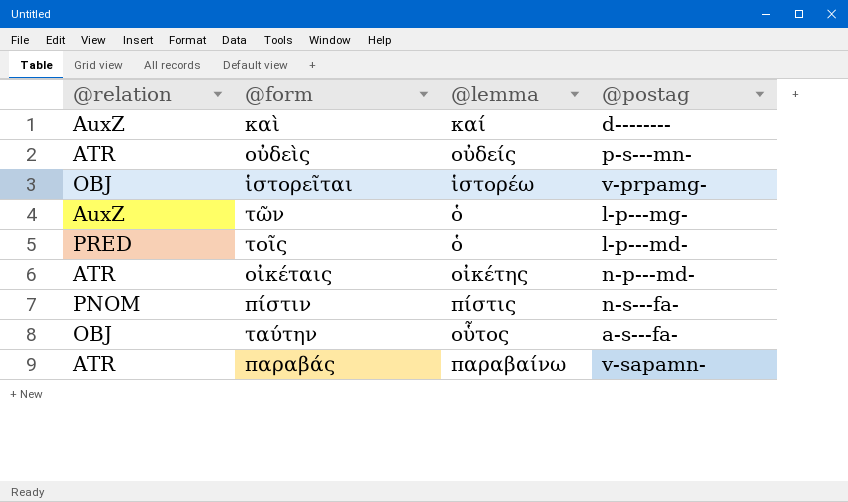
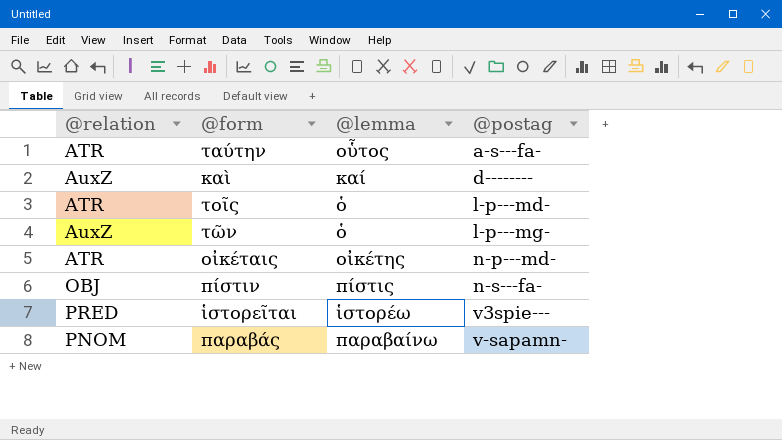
row order: none -> @postag ascending
row οὐδεὶς: ATR | οὐδείς | p-s---mn- -> none
ταύτην | @relation: OBJ -> ATR
τοῖς | @relation: PRED -> ATR
πίστιν | @relation: PNOM -> OBJ
ἱστορεῖται | @relation: OBJ -> PRED
ἱστορεῖται | @postag: v-prpamg- -> v3spie---
παραβάς | @relation: ATR -> PNOM

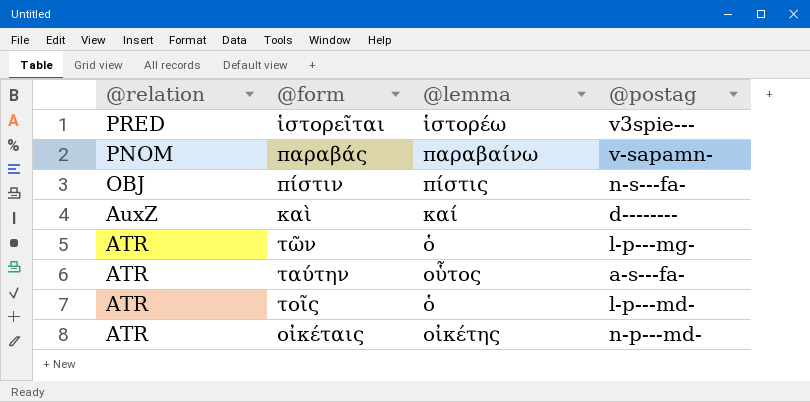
row order: @postag ascending -> @relation descending
τῶν | @relation: AuxZ -> ATR

